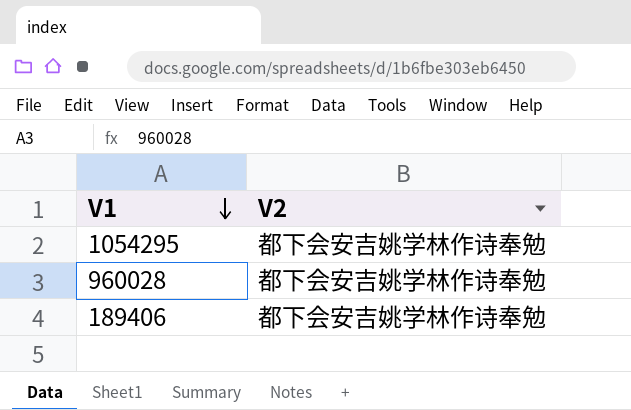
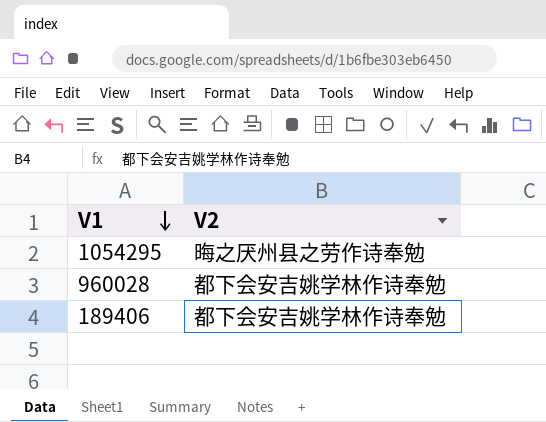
1054295 | V2: 都下会安吉姚学林作诗奉勉 -> 晦之厌州县之劳作诗奉勉

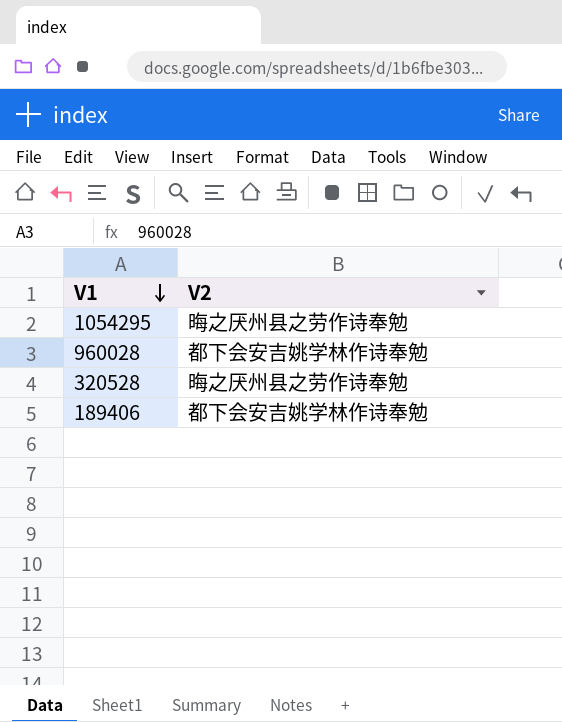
row 320528: none -> 晦之厌州县之劳作诗奉勉

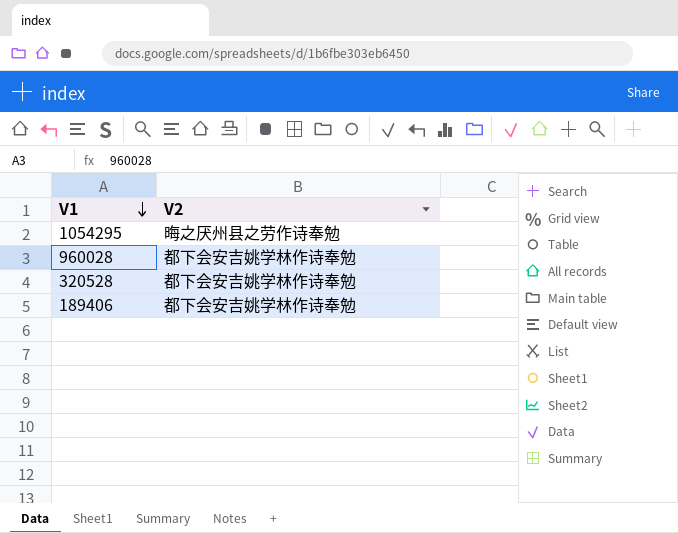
320528 | V2: 晦之厌州县之劳作诗奉勉 -> 都下会安吉姚学林作诗奉勉

